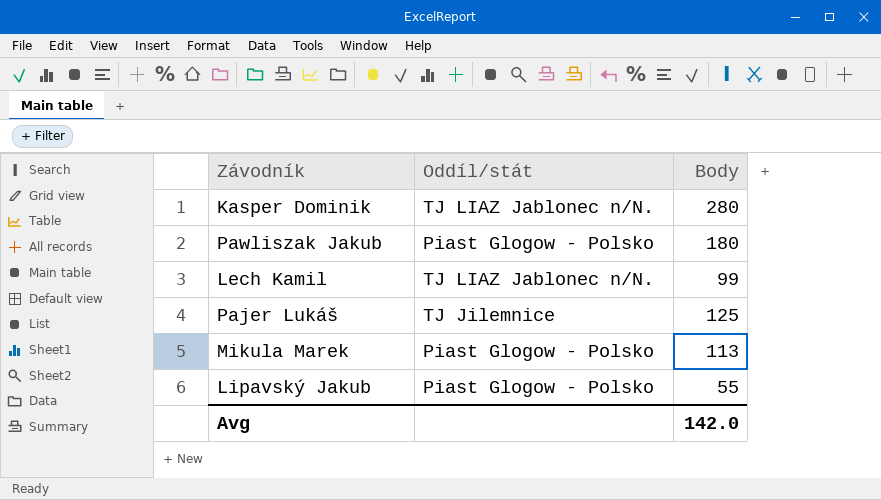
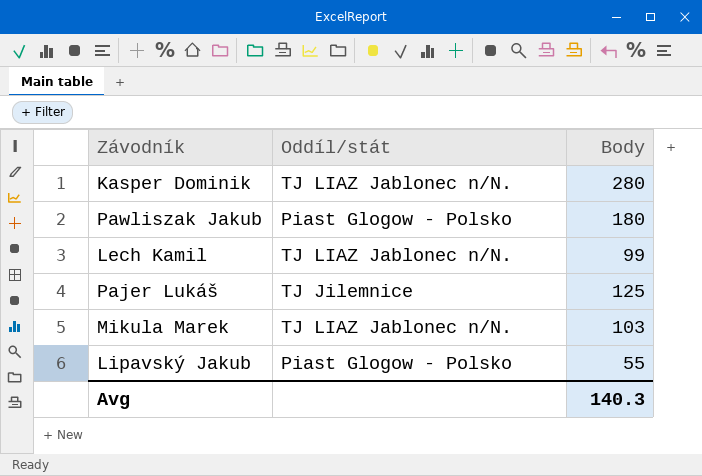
Mikula Marek | Oddíl/stát: Piast Glogow - Polsko -> TJ LIAZ Jablonec n/N.
Mikula Marek | Body: 113 -> 103
Avg | Body: 142.0 -> 140.3

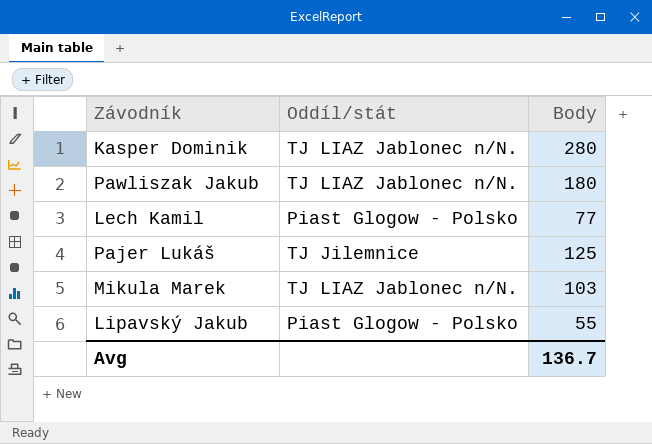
Pawliszak Jakub | Oddíl/stát: Piast Glogow - Polsko -> TJ LIAZ Jablonec n/N.
Lech Kamil | Oddíl/stát: TJ LIAZ Jablonec n/N. -> Piast Glogow - Polsko
Lech Kamil | Body: 99 -> 77
Avg | Body: 140.3 -> 136.7

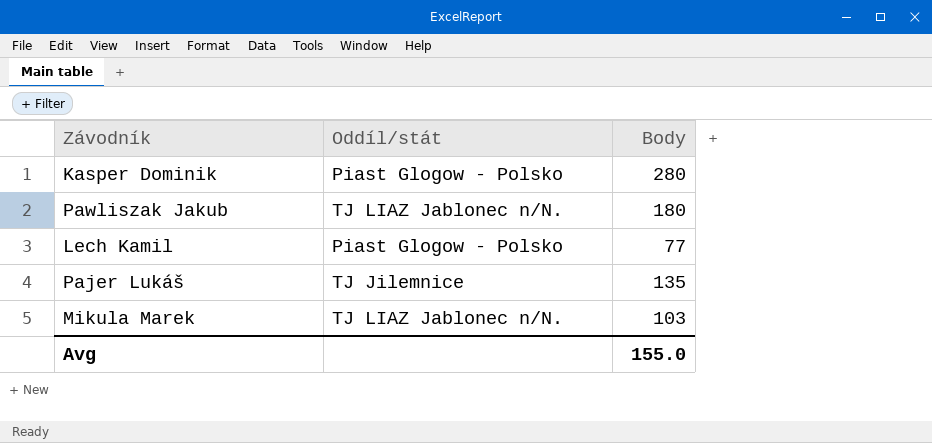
row Lipavský Jakub: Piast Glogow - Polsko | 55 -> none
Kasper Dominik | Oddíl/stát: TJ LIAZ Jablonec n/N. -> Piast Glogow - Polsko
Pajer Lukáš | Body: 125 -> 135
Avg | Body: 136.7 -> 155.0

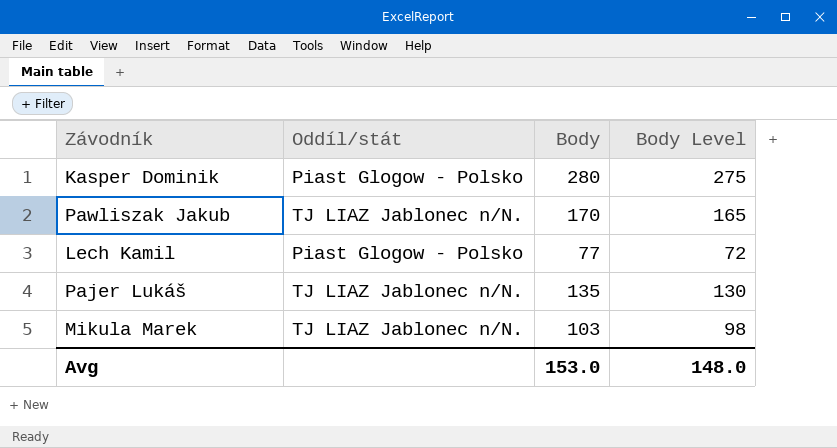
column Body Level | formula: none -> [Body] - 5
Pawliszak Jakub | Body: 180 -> 170
Pajer Lukáš | Oddíl/stát: TJ Jilemnice -> TJ LIAZ Jablonec n/N.
Avg | Body: 155.0 -> 153.0

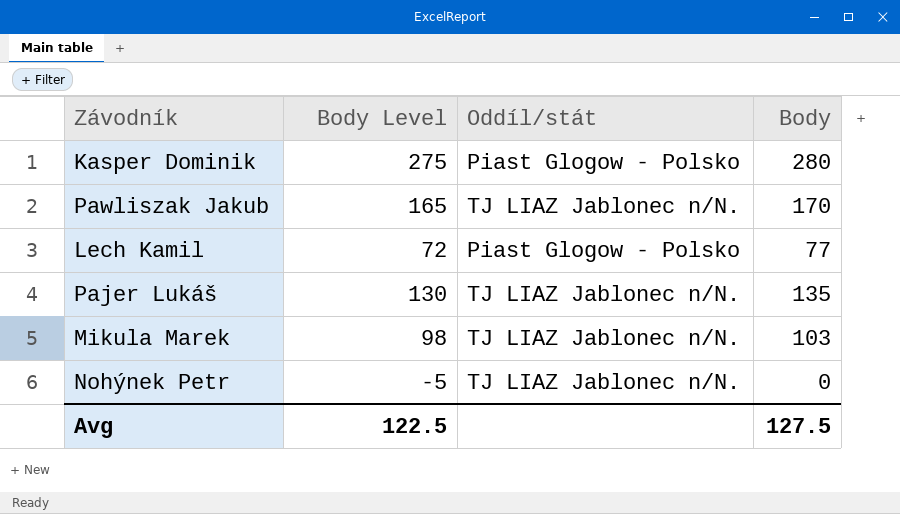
column Body Level | position: 4 -> 2
row Nohýnek Petr: none -> -5 | TJ LIAZ Jablonec n/N. | 0
Avg | Body Level: 148.0 -> 122.5
Avg | Body: 153.0 -> 127.5

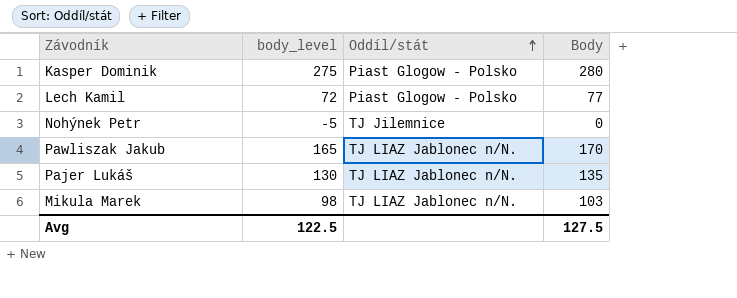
row order: none -> Oddíl/stát ascending
column name: Body Level -> body_level
Nohýnek Petr | Oddíl/stát: TJ LIAZ Jablonec n/N. -> TJ Jilemnice

